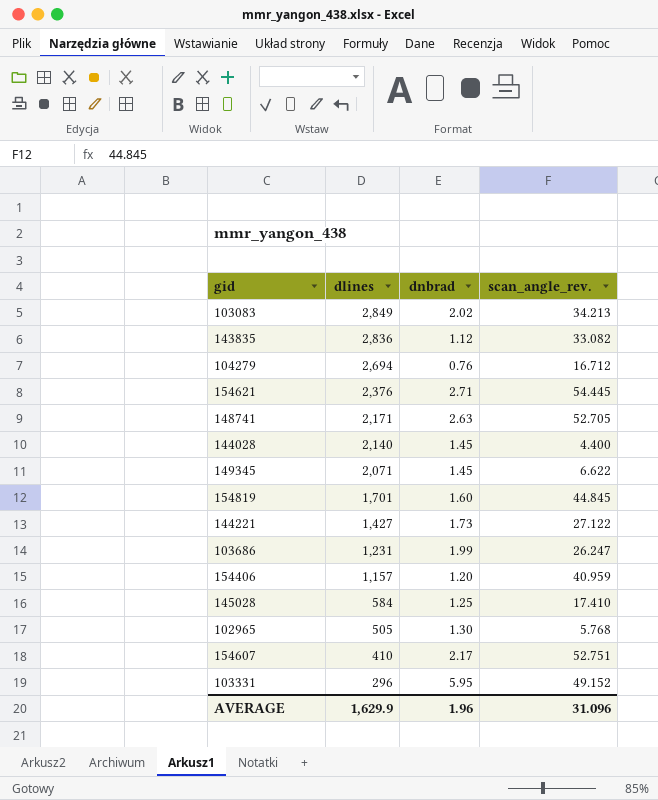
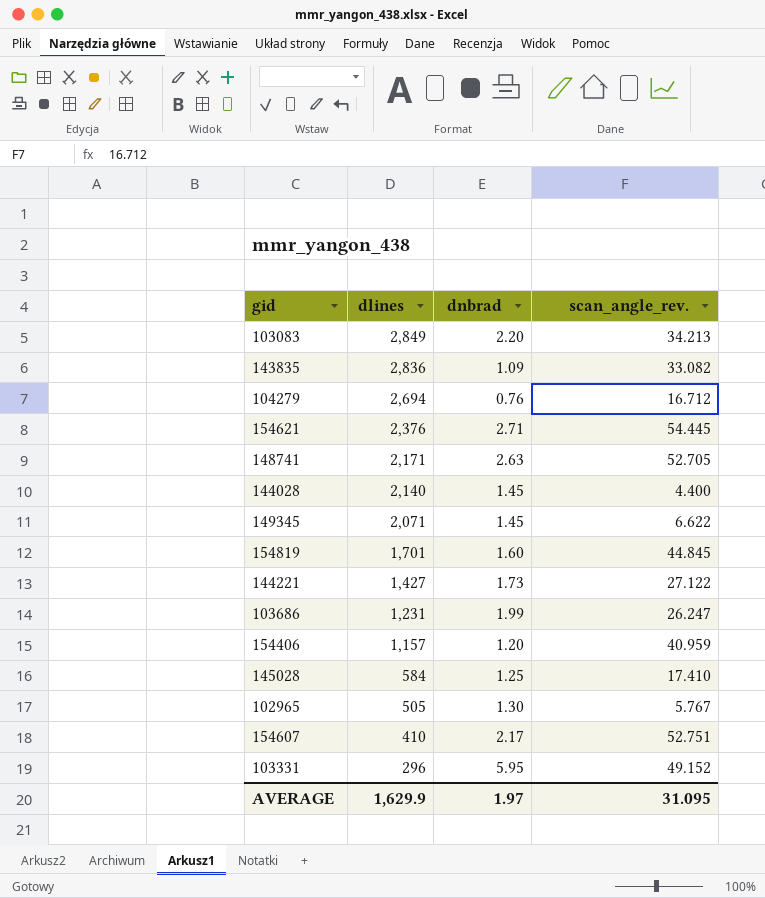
103083 | dnbrad: 2.02 -> 2.20
143835 | dnbrad: 1.12 -> 1.09
102965 | scan_angle_rev.: 5.768 -> 5.767
AVERAGE | dnbrad: 1.96 -> 1.97
AVERAGE | scan_angle_rev.: 31.096 -> 31.095

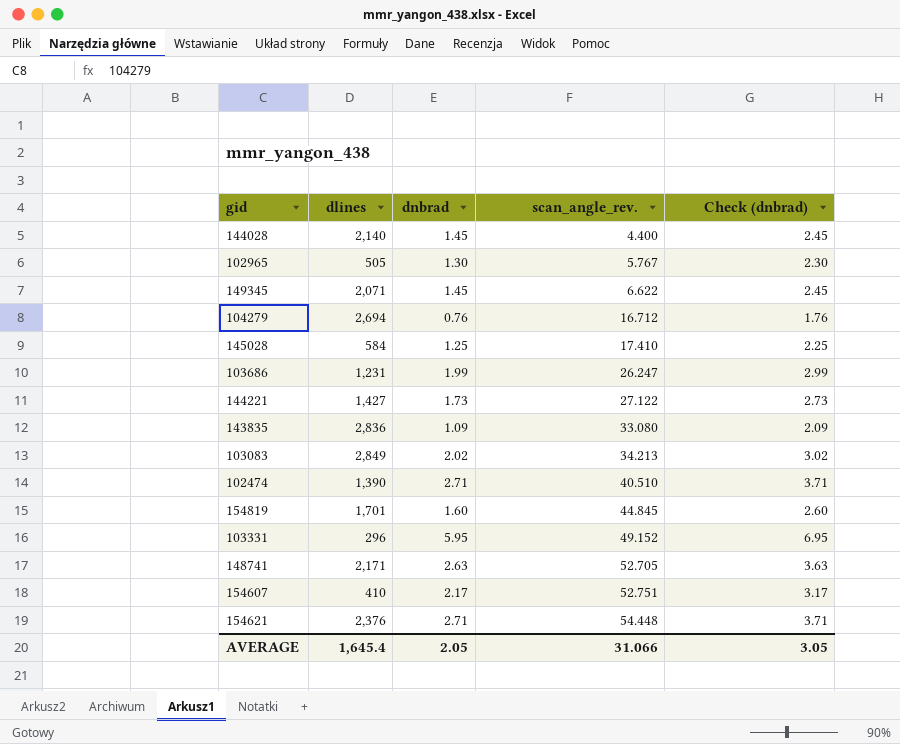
row order: dlines descending -> scan_angle_rev. ascending
column Check (dnbrad) | formula: none -> [dnbrad] + 1
row 154406: 1,157 | 1.20 | 40.959 -> none
143835 | scan_angle_rev.: 33.082 -> 33.080
103083 | dnbrad: 2.20 -> 2.02
row 102474: none -> 1,390 | 2.71 | 40.510 | 3.71
154621 | scan_angle_rev.: 54.445 -> 54.448
AVERAGE | dlines: 1,629.9 -> 1,645.4
AVERAGE | dnbrad: 1.97 -> 2.05
AVERAGE | scan_angle_rev.: 31.095 -> 31.066

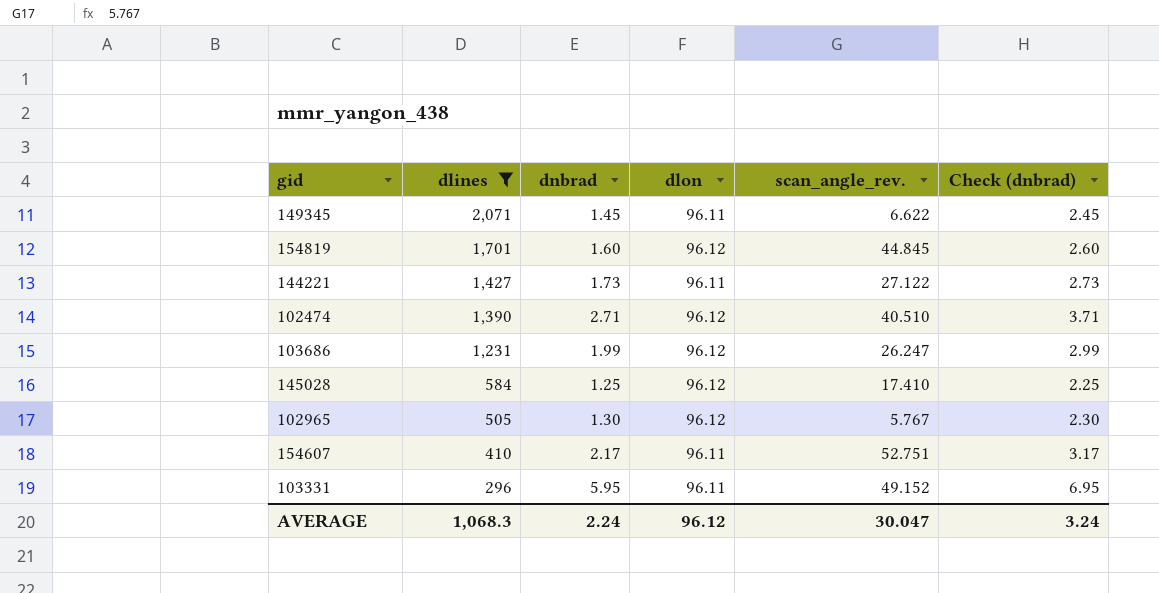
filter: none -> dlines <= 2,071
row order: scan_angle_rev. ascending -> dlines descending
column dlon | position: none -> 4
AVERAGE | dlines: 1,645.4 -> 1,068.3
AVERAGE | dnbrad: 2.05 -> 2.24
AVERAGE | scan_angle_rev.: 31.066 -> 30.047
AVERAGE | Check (dnbrad): 3.05 -> 3.24

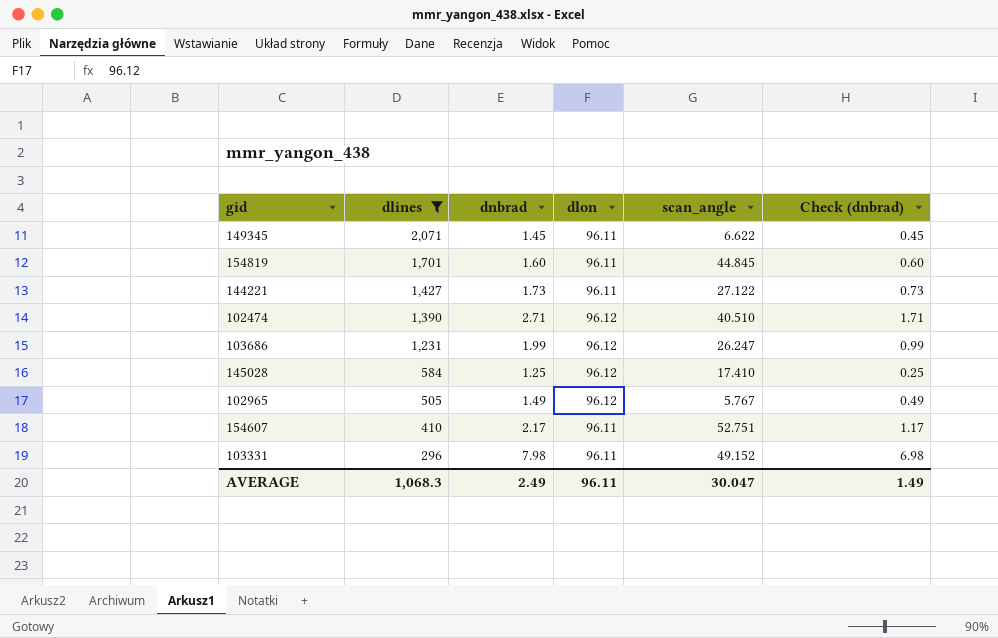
column name: scan_angle_rev. -> scan_angle
column Check (dnbrad) | formula: [dnbrad] + 1 -> [dnbrad] - 1
154819 | dlon: 96.12 -> 96.11
102965 | dnbrad: 1.30 -> 1.49
103331 | dnbrad: 5.95 -> 7.98
AVERAGE | dnbrad: 2.24 -> 2.49
AVERAGE | dlon: 96.12 -> 96.11
AVERAGE | Check (dnbrad): 3.24 -> 1.49

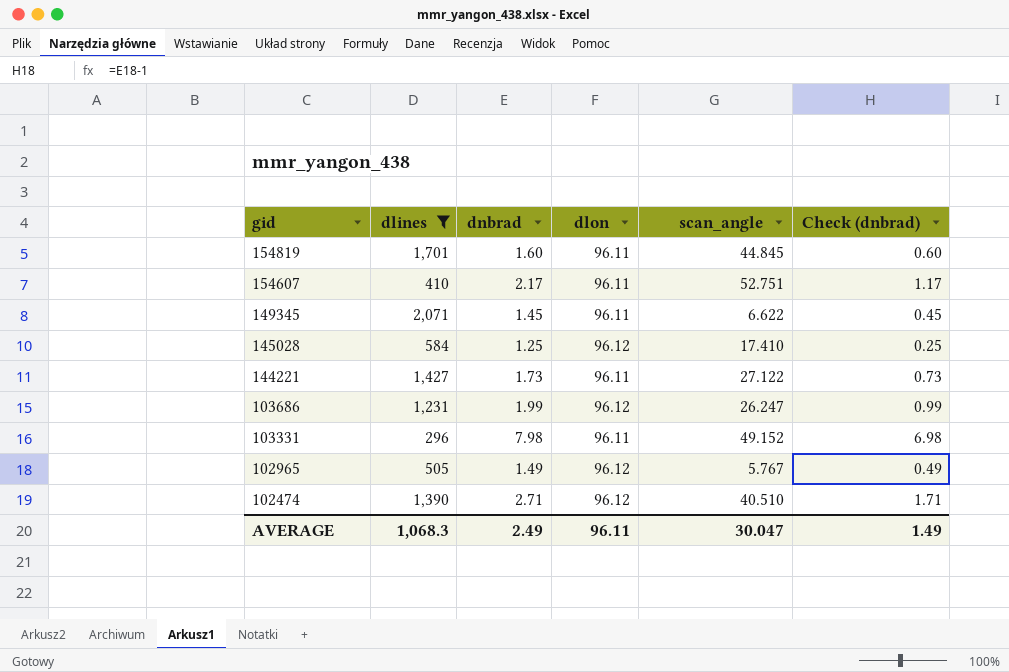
row order: dlines descending -> gid descending

